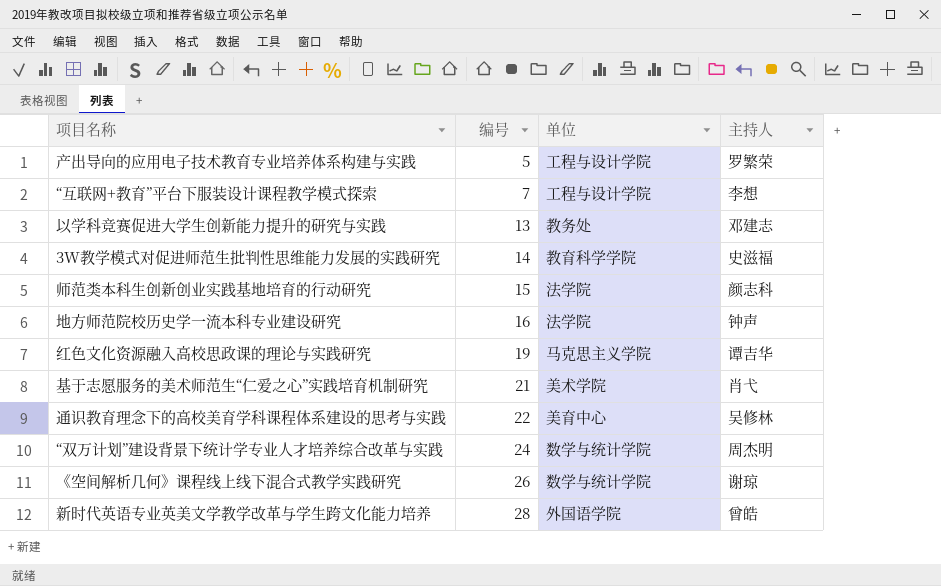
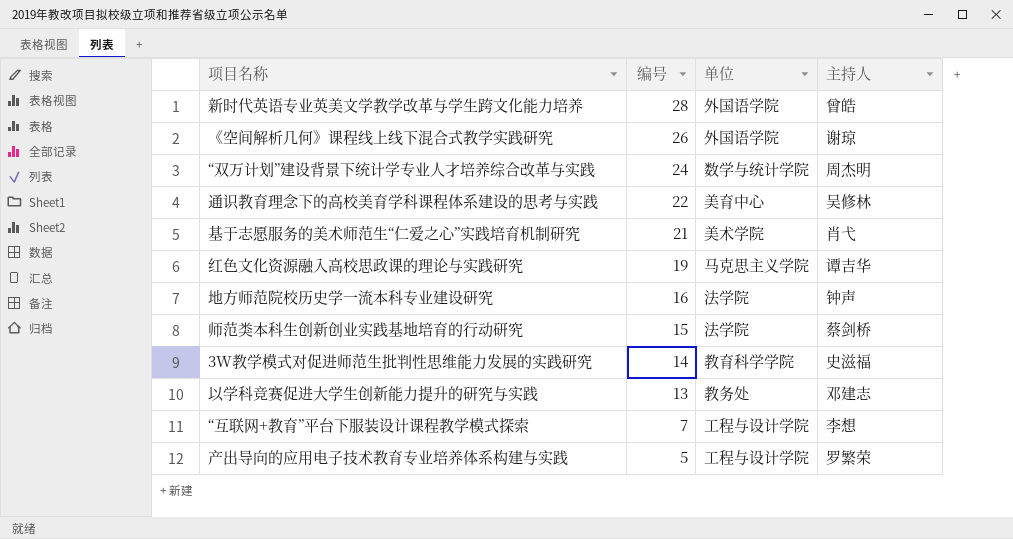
row order: 编号 ascending -> 编号 descending
《空间解析几何》课程线上线下混合式教学实践研究 | 单位: 数学与统计学院 -> 外国语学院
师范类本科生创新创业实践基地培育的行动研究 | 主持人: 颜志科 -> 蔡剑桥

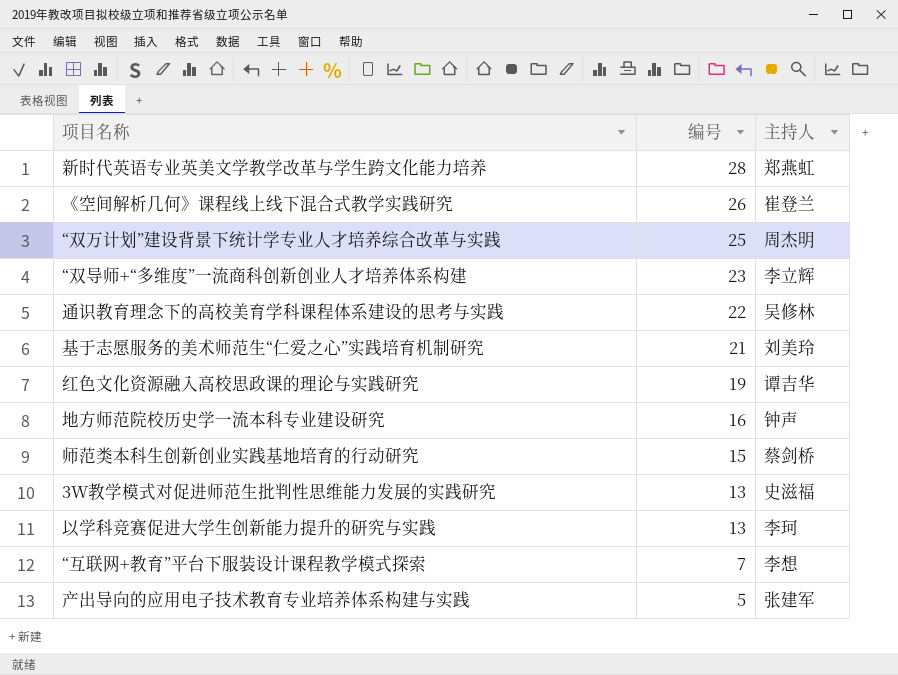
column 单位 | position: 3 -> none
新时代英语专业英美文学教学改革与学生跨文化能力培养 | 主持人: 曾皓 -> 郑燕虹
《空间解析几何》课程线上线下混合式教学实践研究 | 主持人: 谢琼 -> 崔登兰
“双万计划”建设背景下统计学专业人才培养综合改革与实践 | 编号: 24 -> 25
row “双导师+“多维度”一流商科创新创业人才培养体系构建: none -> 23 | 李立辉
基于志愿服务的美术师范生“仁爱之心”实践培育机制研究 | 主持人: 肖弋 -> 刘美玲
3W教学模式对促进师范生批判性思维能力发展的实践研究 | 编号: 14 -> 13
以学科竞赛促进大学生创新能力提升的研究与实践 | 主持人: 邓建志 -> 李珂
产出导向的应用电子技术教育专业培养体系构建与实践 | 主持人: 罗繁荣 -> 张建军

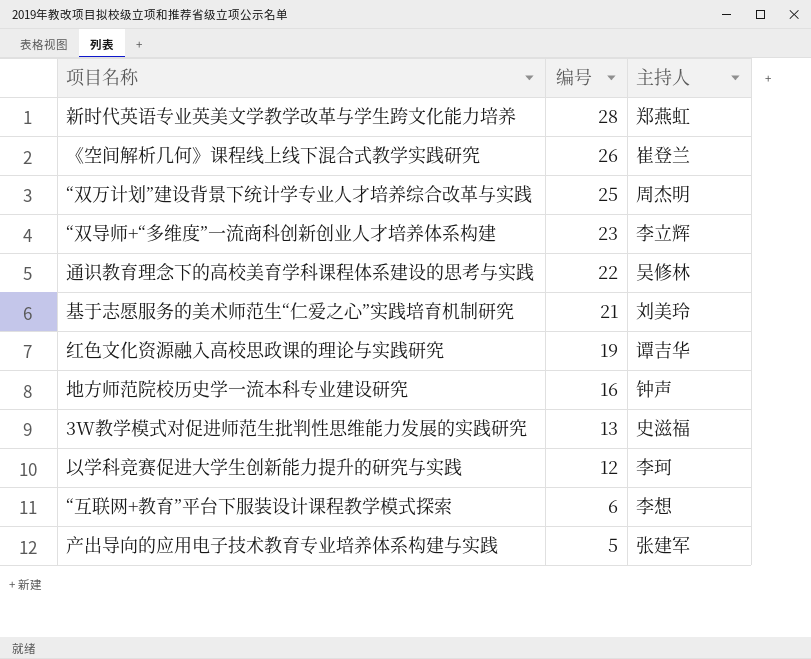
row 师范类本科生创新创业实践基地培育的行动研究: 15 | 蔡剑桥 -> none
以学科竞赛促进大学生创新能力提升的研究与实践 | 编号: 13 -> 12
“互联网+教育”平台下服装设计课程教学模式探索 | 编号: 7 -> 6

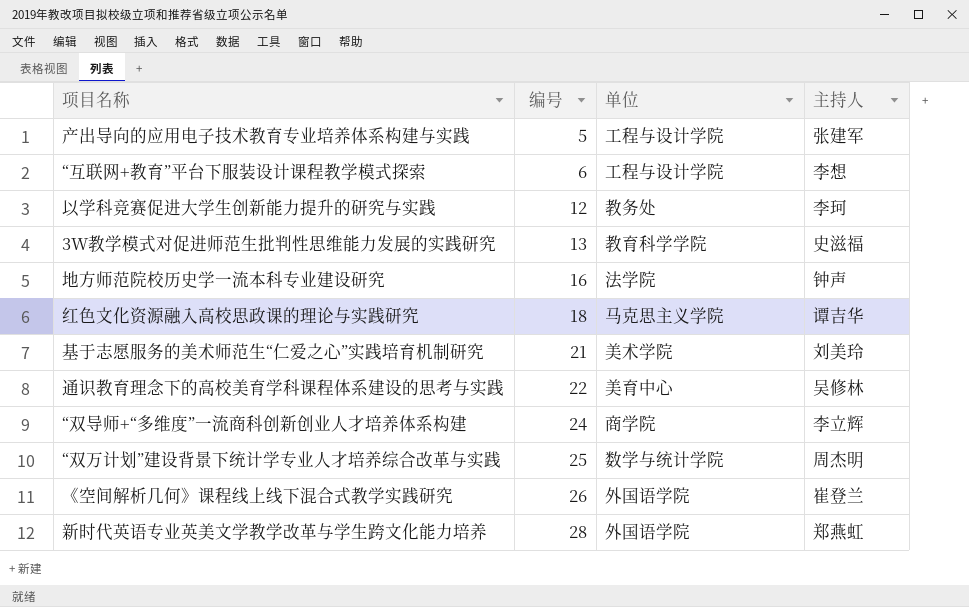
row order: 编号 descending -> 编号 ascending
column 单位 | position: none -> 3
红色文化资源融入高校思政课的理论与实践研究 | 编号: 19 -> 18
“双导师+“多维度”一流商科创新创业人才培养体系构建 | 编号: 23 -> 24

